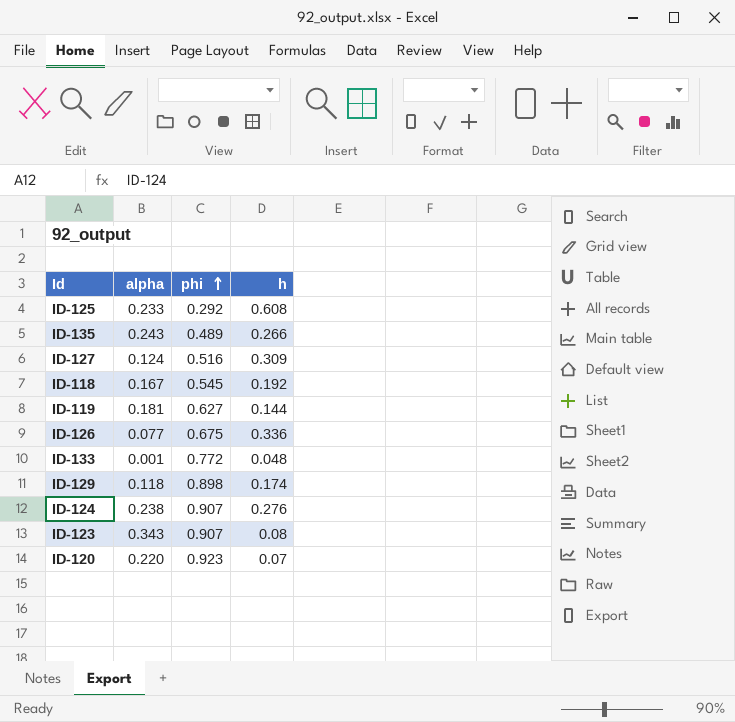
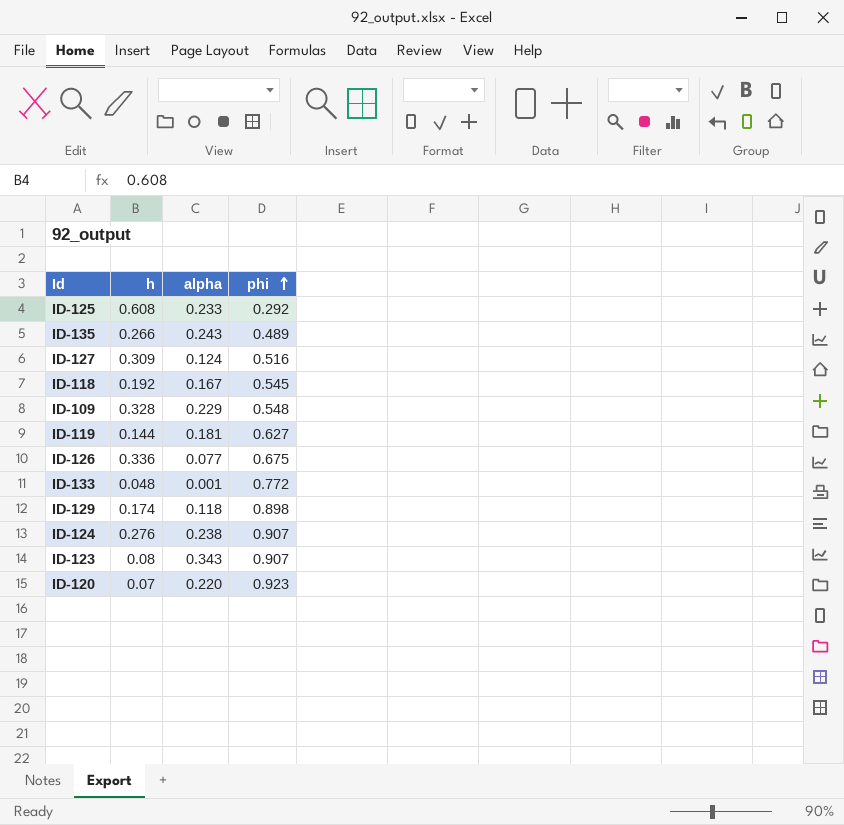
column h | position: 4 -> 2
row ID-109: none -> 0.328 | 0.229 | 0.548

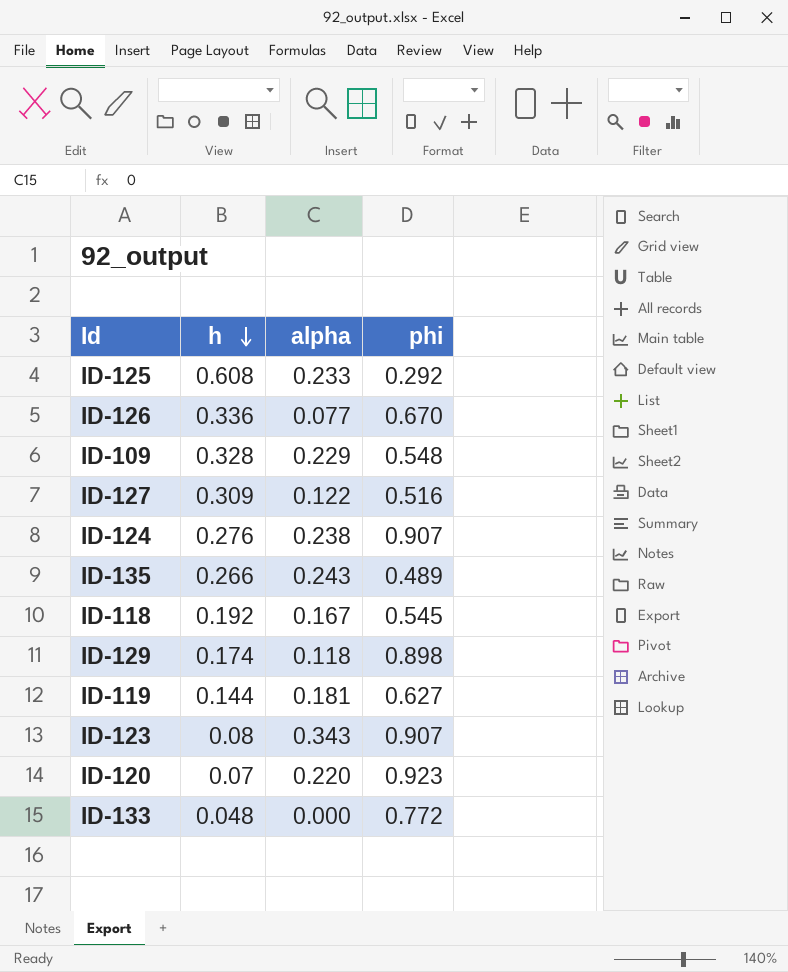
row order: phi ascending -> h descending
ID-126 | phi: 0.675 -> 0.670
ID-127 | alpha: 0.124 -> 0.122
ID-133 | alpha: 0.001 -> 0.000

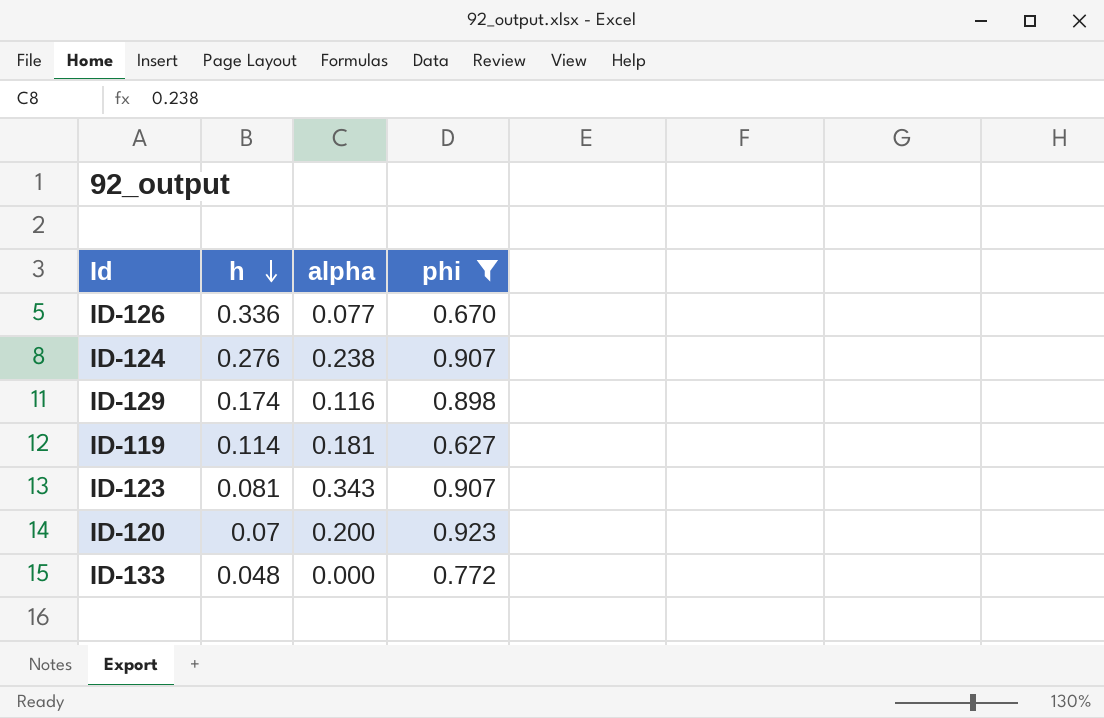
filter: none -> phi >= 0.627
ID-129 | alpha: 0.118 -> 0.116
ID-119 | h: 0.144 -> 0.114
ID-123 | h: 0.08 -> 0.081
ID-120 | alpha: 0.220 -> 0.200

